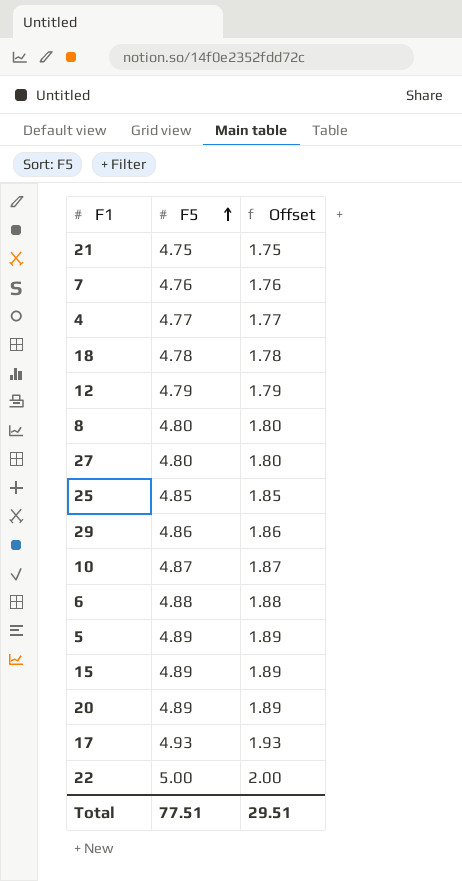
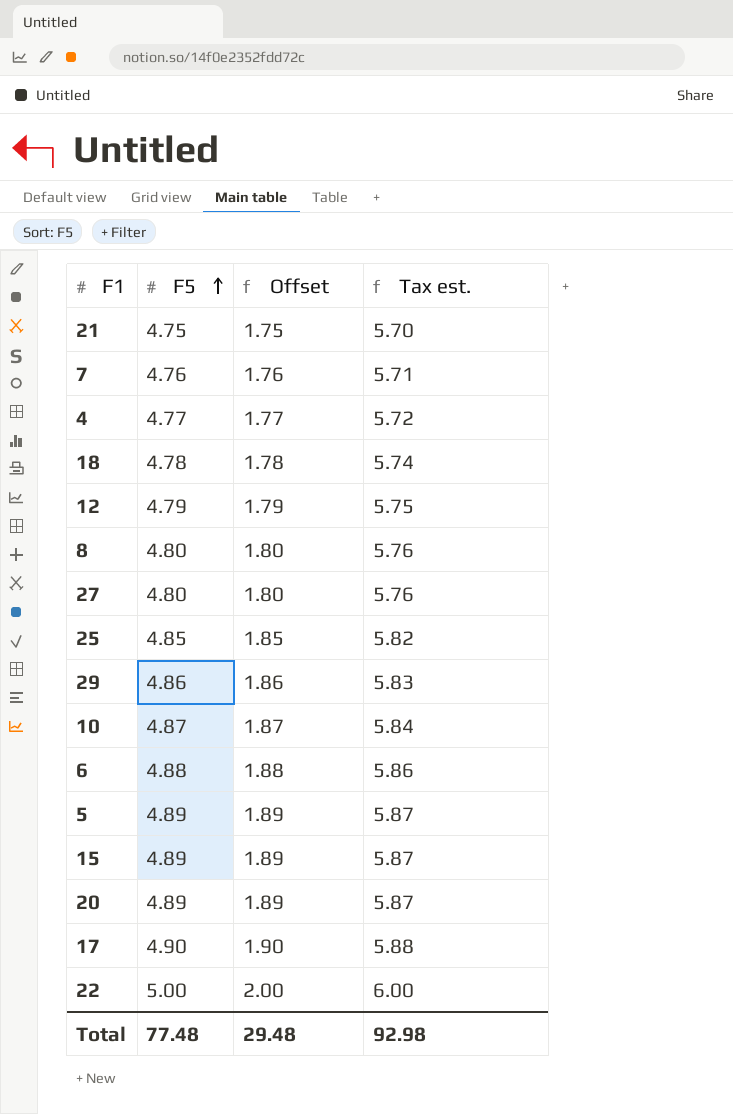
column Tax est. | formula: none -> [F5] * 1.2
17 | F5: 4.93 -> 4.90
17 | Offset: 1.93 -> 1.90
Total | F5: 77.51 -> 77.48
Total | Offset: 29.51 -> 29.48

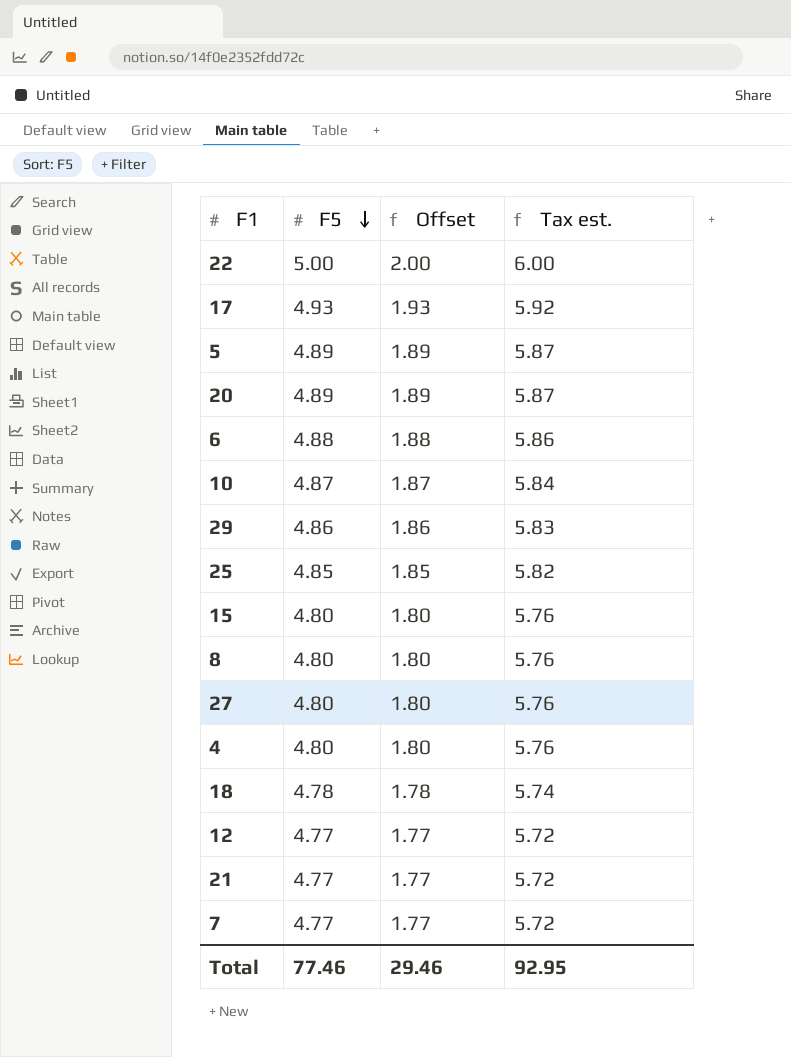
row order: F5 ascending -> F5 descending
17 | F5: 4.90 -> 4.93
17 | Offset: 1.90 -> 1.93
17 | Tax est.: 5.88 -> 5.92
15 | F5: 4.89 -> 4.80
15 | Offset: 1.89 -> 1.80
15 | Tax est.: 5.87 -> 5.76
4 | F5: 4.77 -> 4.80
4 | Offset: 1.77 -> 1.80
4 | Tax est.: 5.72 -> 5.76
12 | F5: 4.79 -> 4.77
12 | Offset: 1.79 -> 1.77
12 | Tax est.: 5.75 -> 5.72
21 | F5: 4.75 -> 4.77
21 | Offset: 1.75 -> 1.77
21 | Tax est.: 5.70 -> 5.72
7 | F5: 4.76 -> 4.77
7 | Offset: 1.76 -> 1.77
7 | Tax est.: 5.71 -> 5.72
Total | F5: 77.48 -> 77.46
Total | Offset: 29.48 -> 29.46
Total | Tax est.: 92.98 -> 92.95

